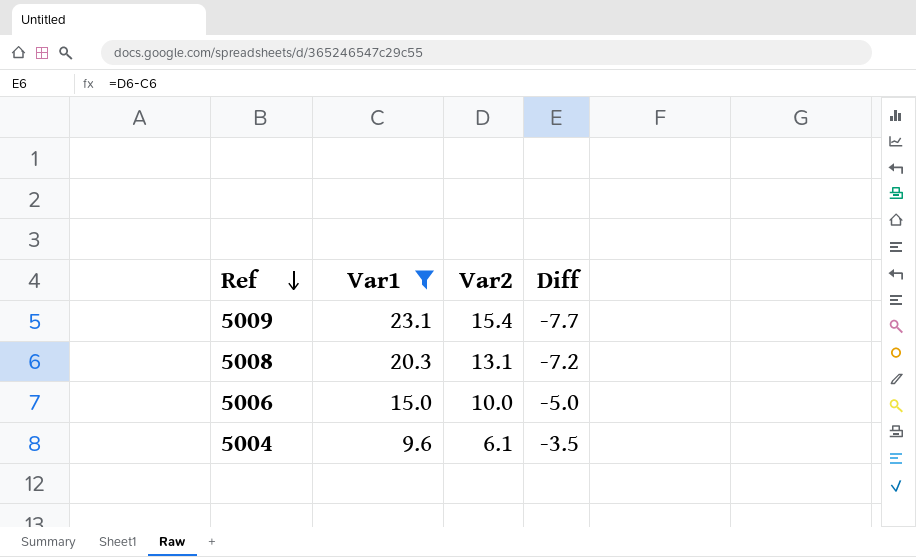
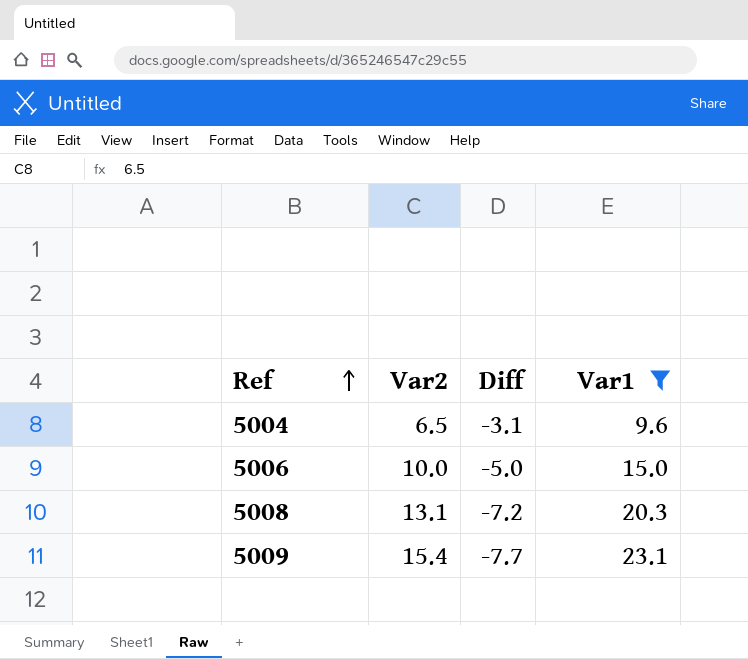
row order: Ref descending -> Ref ascending
column Var1 | position: 2 -> 4
5004 | Var2: 6.1 -> 6.5
5004 | Diff: -3.5 -> -3.1

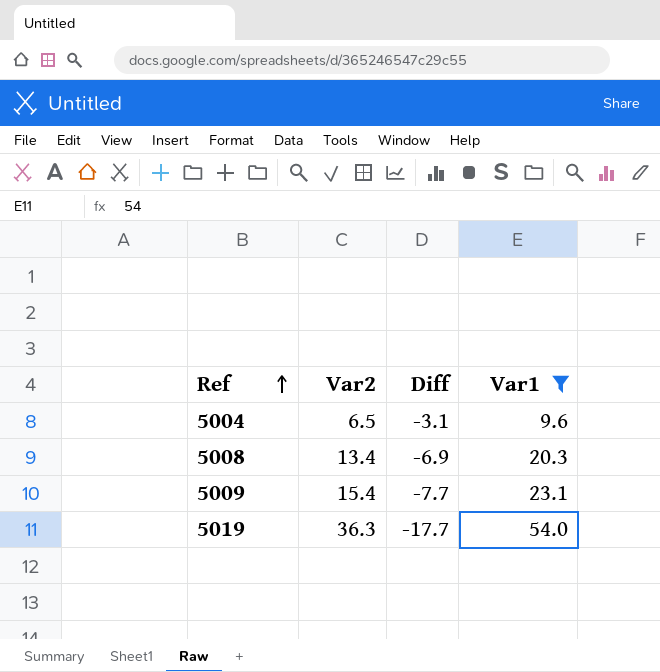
row 5006: 10.0 | -5.0 | 15.0 -> none
5008 | Var2: 13.1 -> 13.4
5008 | Diff: -7.2 -> -6.9
row 5019: none -> 36.3 | -17.7 | 54.0

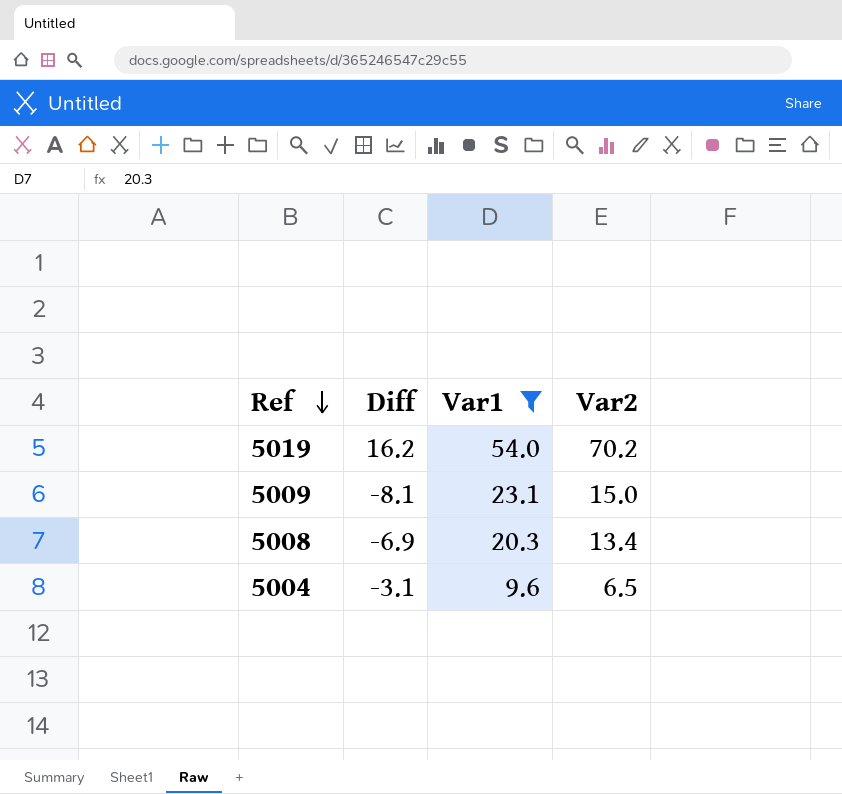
row order: Ref ascending -> Ref descending
column Var2 | position: 2 -> 4
5019 | Diff: -17.7 -> 16.2
5019 | Var2: 36.3 -> 70.2
5009 | Diff: -7.7 -> -8.1
5009 | Var2: 15.4 -> 15.0

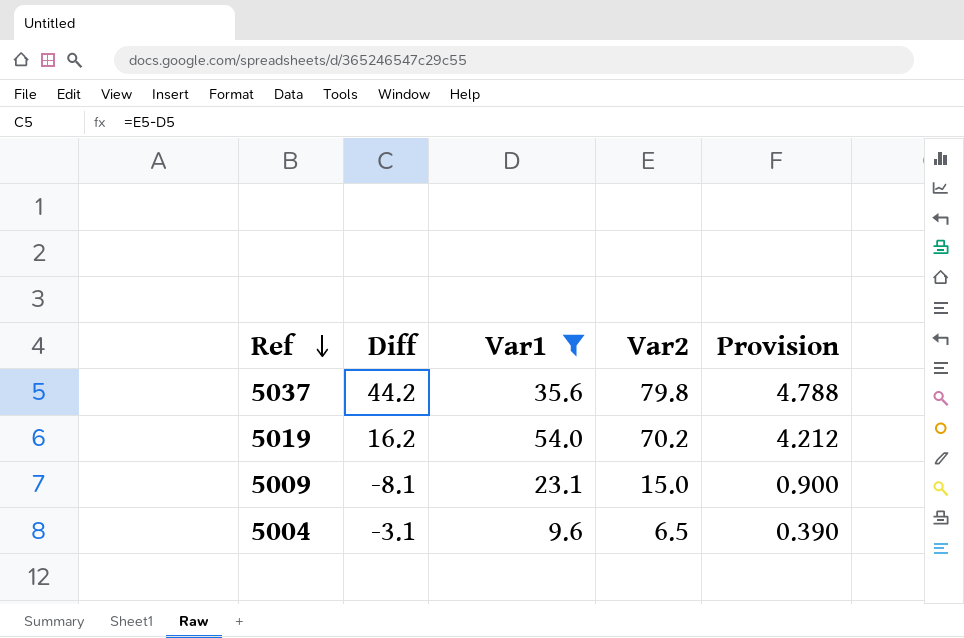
column Provision | formula: none -> [Var2] * 0.06
row 5008: -6.9 | 20.3 | 13.4 -> none
row 5037: none -> 44.2 | 35.6 | 79.8 | 4.788

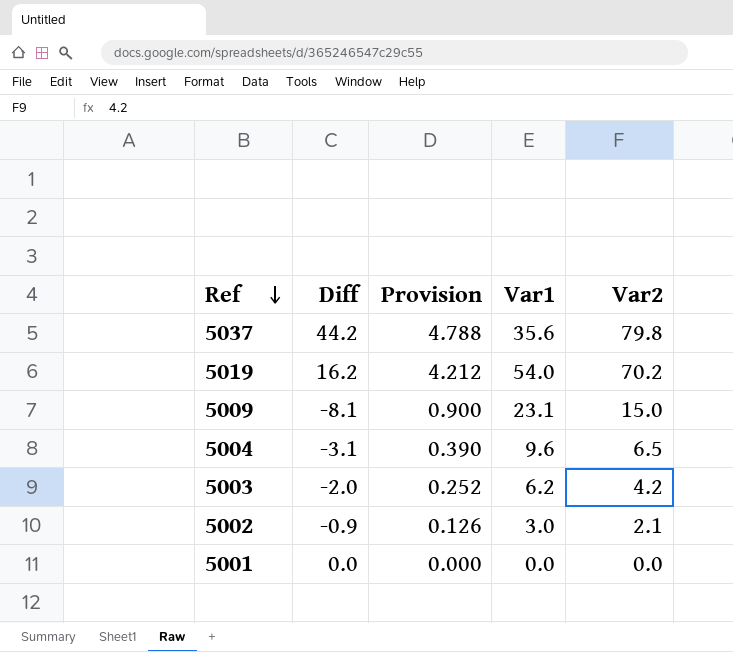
filter: Var1 >= 9.6 -> none
column Provision | position: 5 -> 3

